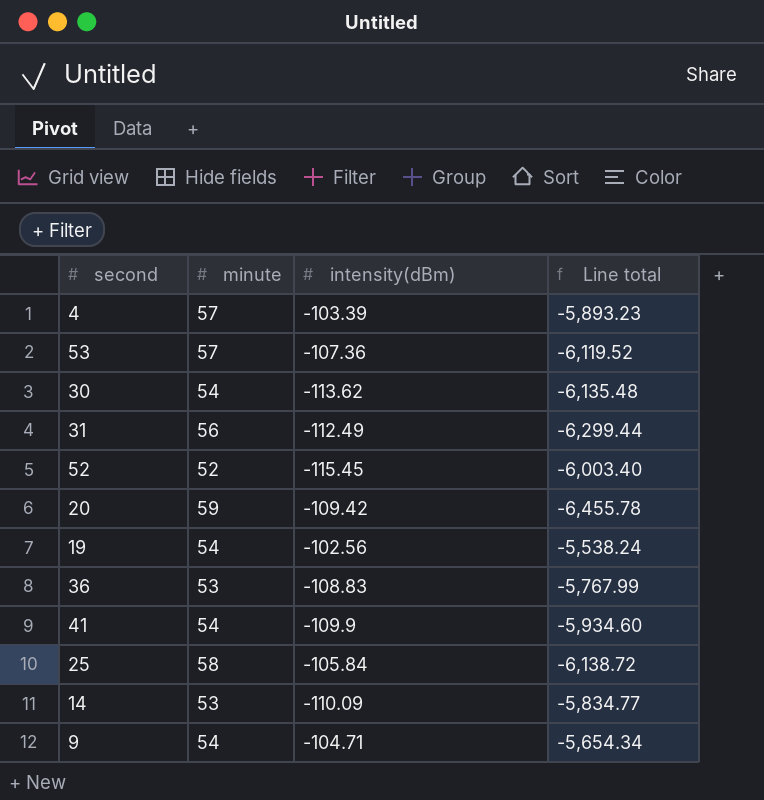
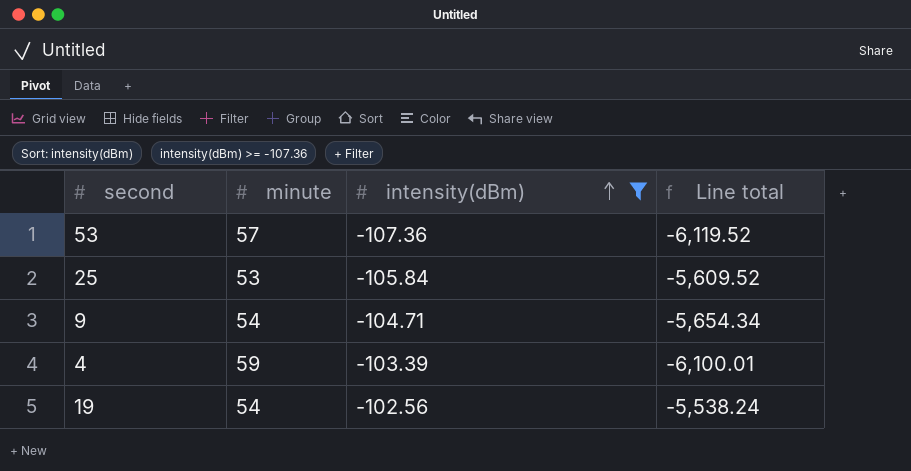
filter: none -> intensity(dBm) >= -107.36
row order: none -> intensity(dBm) ascending
25 | minute: 58 -> 53
25 | Line total: -6,138.72 -> -5,609.52
4 | minute: 57 -> 59
4 | Line total: -5,893.23 -> -6,100.01

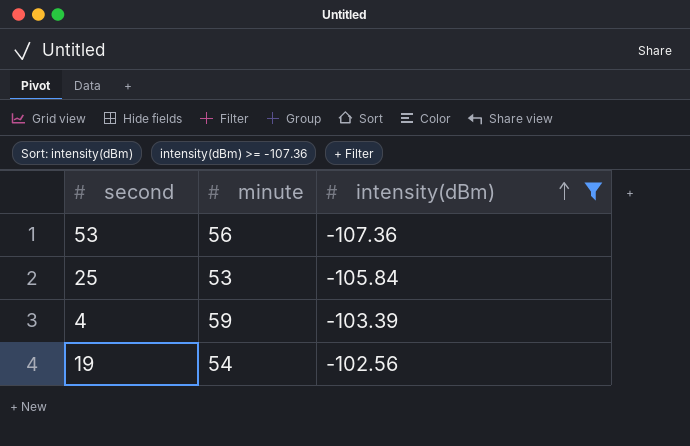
column Line total | formula: [minute] * [intensity(dBm)] -> none
row 9: 54 | -104.71 | -5,654.34 -> none
53 | minute: 57 -> 56

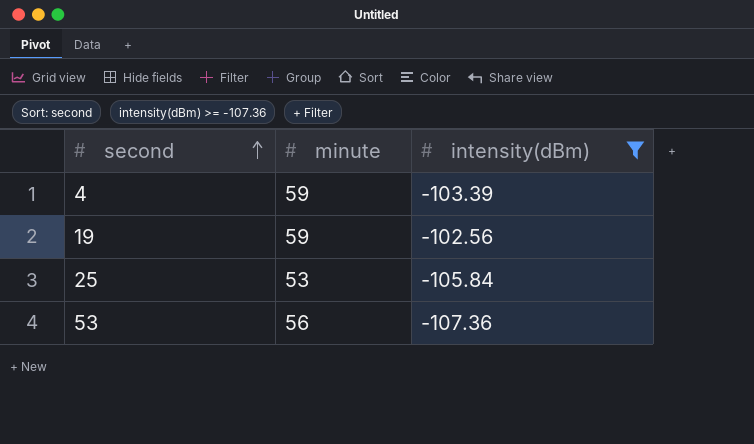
row order: intensity(dBm) ascending -> second ascending
19 | minute: 54 -> 59

